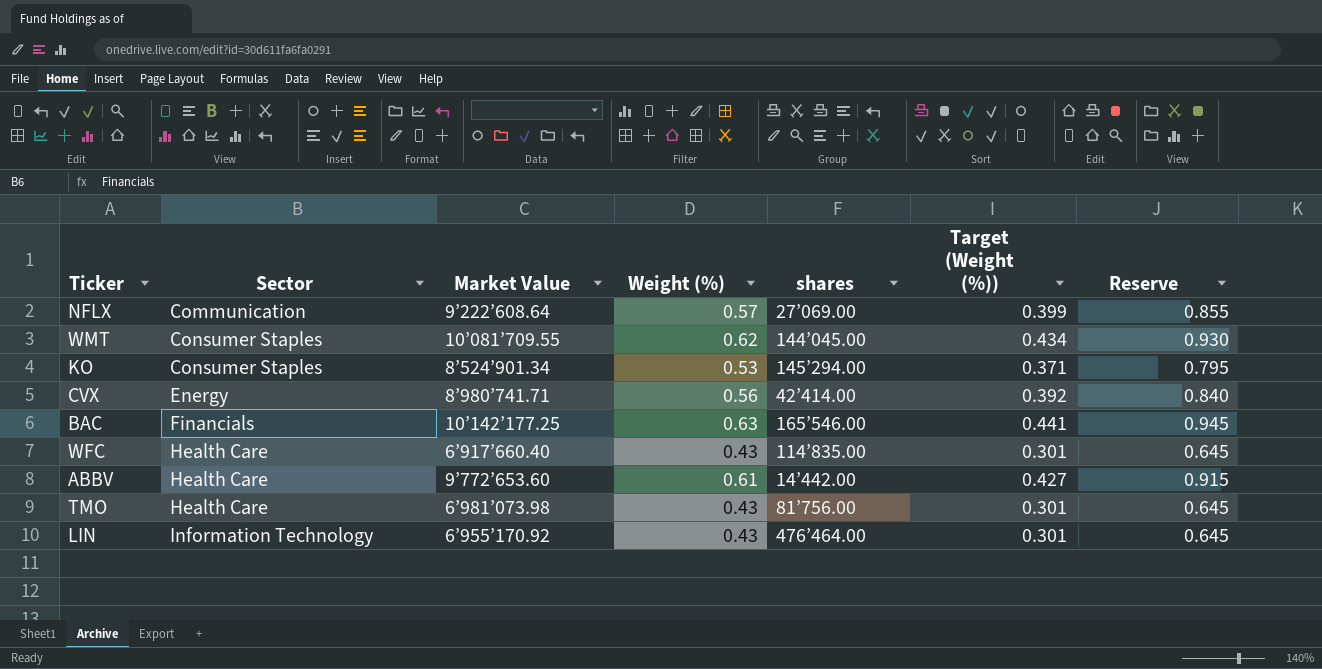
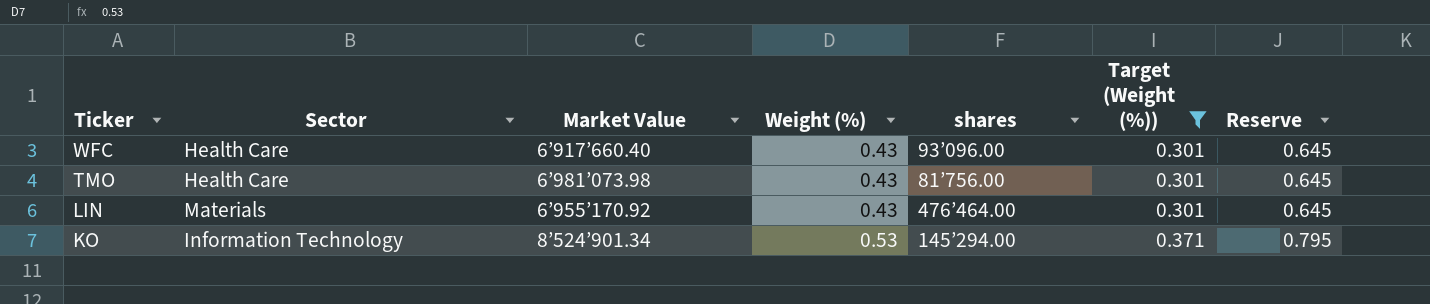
filter: none -> Target (Weight (%)) <= 0.371
row order: Sector ascending -> Ticker descending
WFC | shares: 114’835.00 -> 93’096.00
LIN | Sector: Information Technology -> Materials
KO | Sector: Consumer Staples -> Information Technology

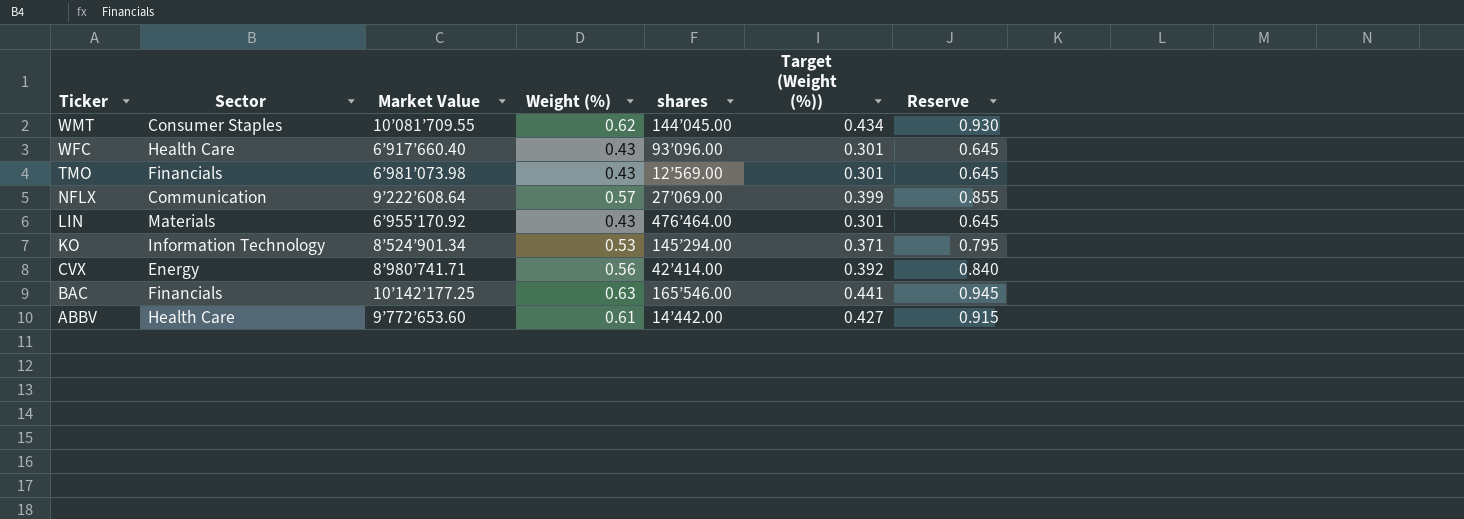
filter: Target (Weight (%)) <= 0.371 -> none
TMO | Sector: Health Care -> Financials
TMO | shares: 81’756.00 -> 12’569.00

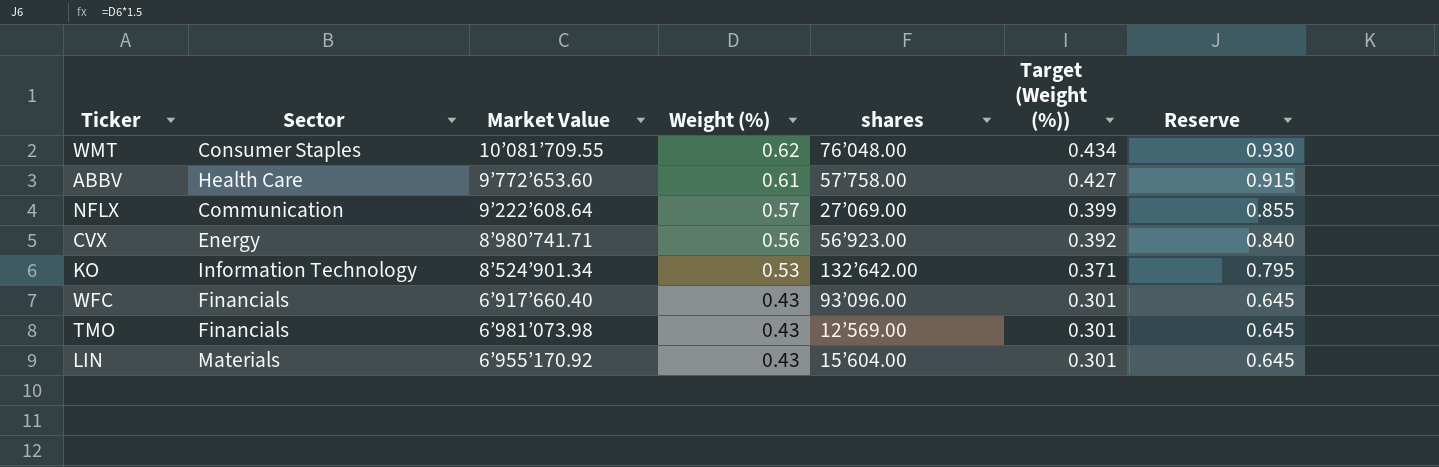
row order: Ticker descending -> Weight (%) descending
row BAC: Financials | 10’142’177.25 | 0.63 | 165’546.00 | 0.441 | 0.945 -> none
WMT | shares: 144’045.00 -> 76’048.00
ABBV | shares: 14’442.00 -> 57’758.00
CVX | shares: 42’414.00 -> 56’923.00
KO | shares: 145’294.00 -> 132’642.00
WFC | Sector: Health Care -> Financials
LIN | shares: 476’464.00 -> 15’604.00

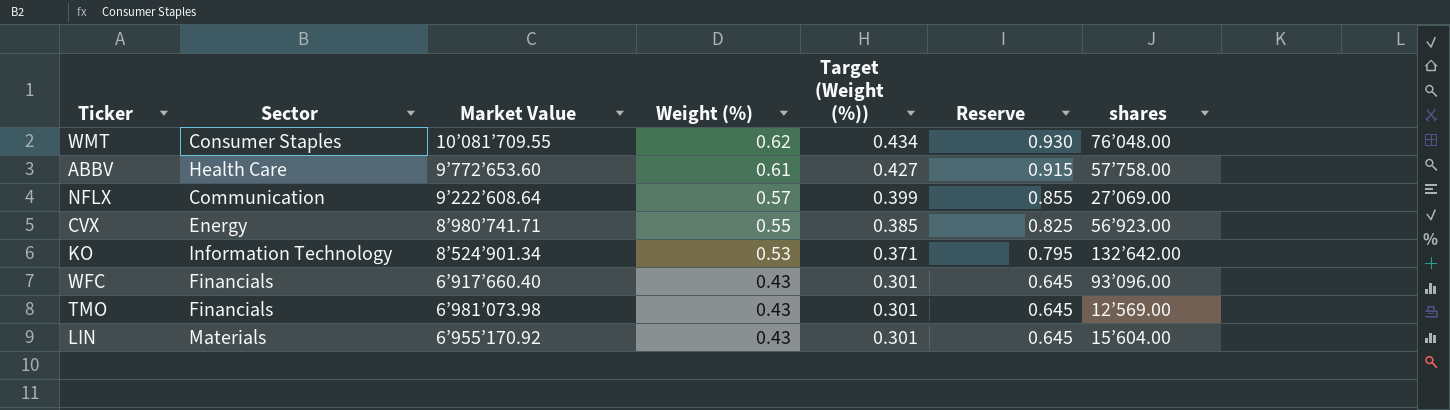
column shares | position: 5 -> 7
CVX | Weight (%): 0.56 -> 0.55
CVX | Target (Weight (%)): 0.392 -> 0.385
CVX | Reserve: 0.840 -> 0.825

